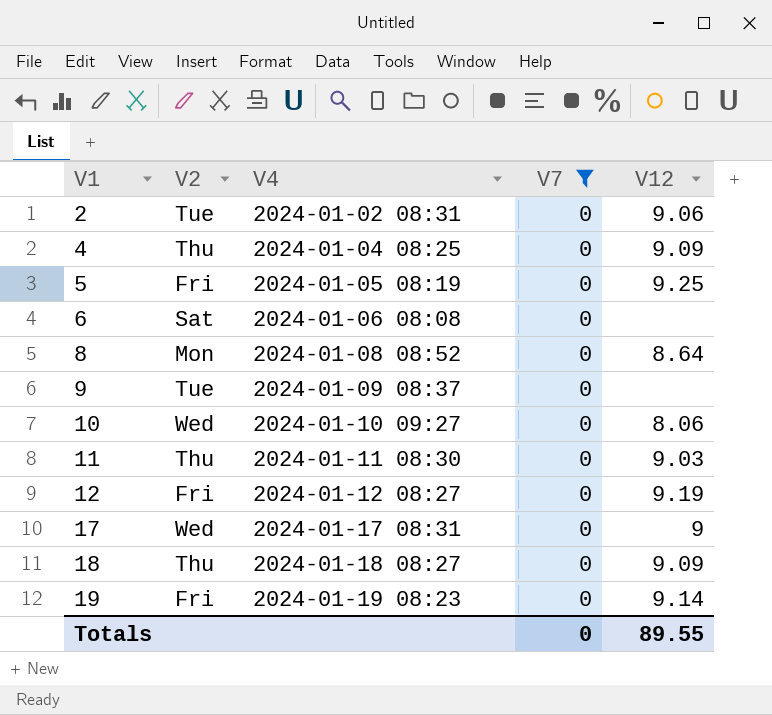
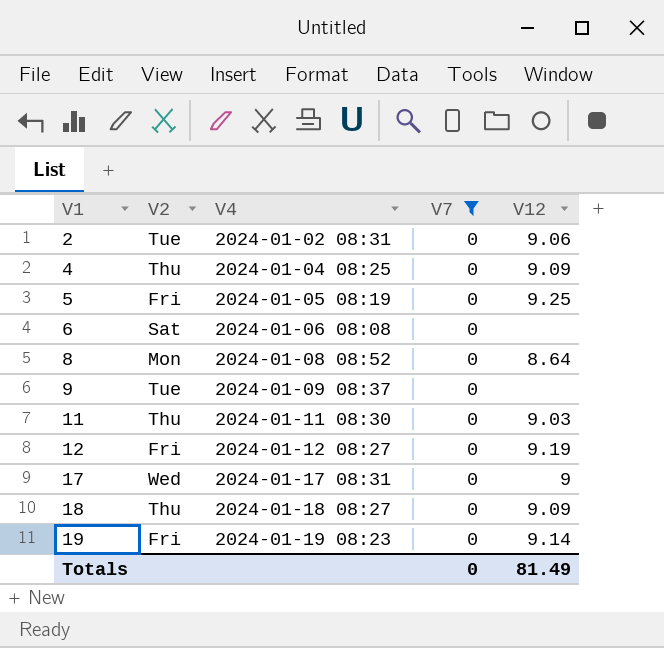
row 10: Wed | 2024-01-10 09:27 | 0 | 8.06 -> none
Totals | V12: 89.55 -> 81.49

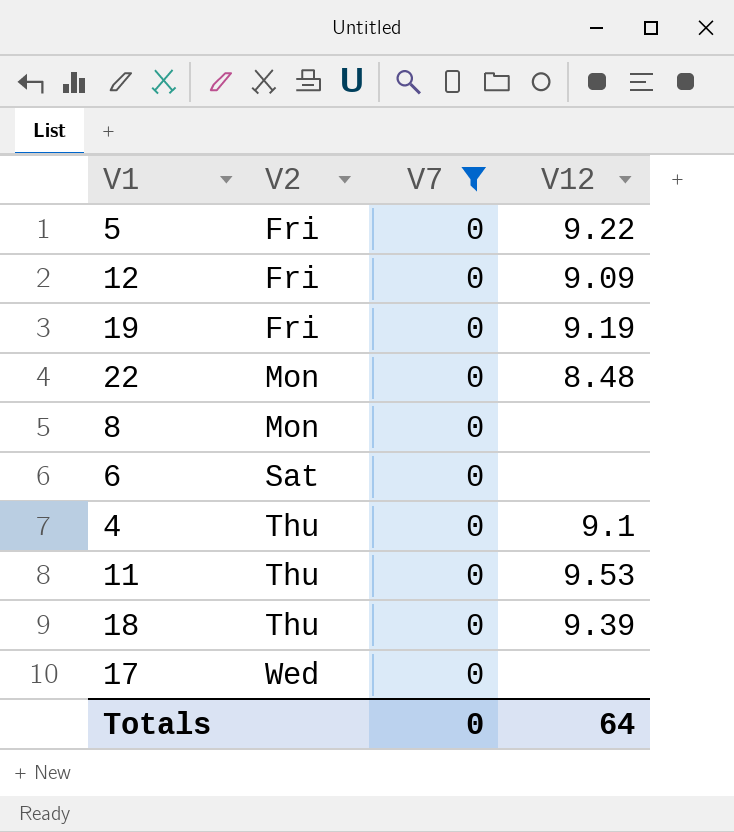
row order: V1 ascending -> V2 ascending
column V4 | position: 3 -> none
row 2: Tue | 2024-01-02 08:31 | 0 | 9.06 -> none
row 9: Tue | 2024-01-09 08:37 | 0 | none -> none
5 | V12: 9.25 -> 9.22
12 | V12: 9.19 -> 9.09
19 | V12: 9.14 -> 9.19
row 22: none -> Mon | 0 | 8.48
8 | V12: 8.64 -> none
4 | V12: 9.09 -> 9.1
11 | V12: 9.03 -> 9.53
18 | V12: 9.09 -> 9.39
17 | V12: 9 -> none
Totals | V12: 81.49 -> 64

